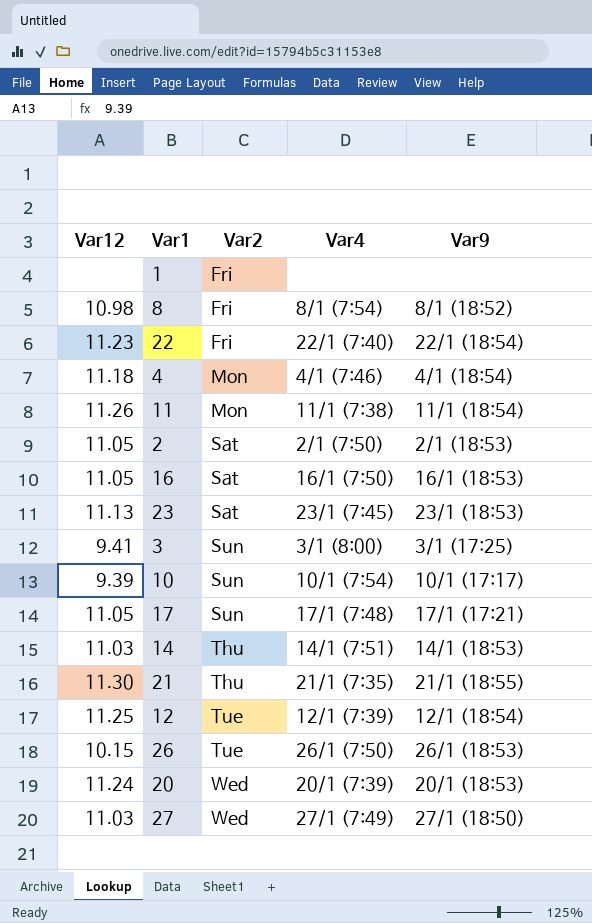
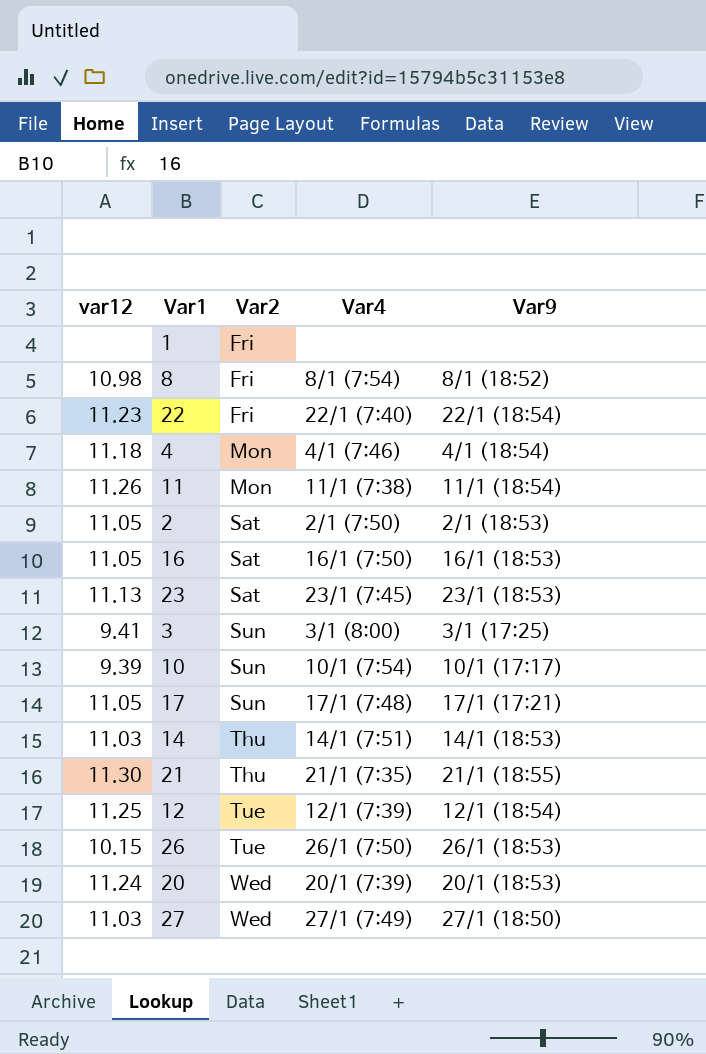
column name: Var12 -> var12

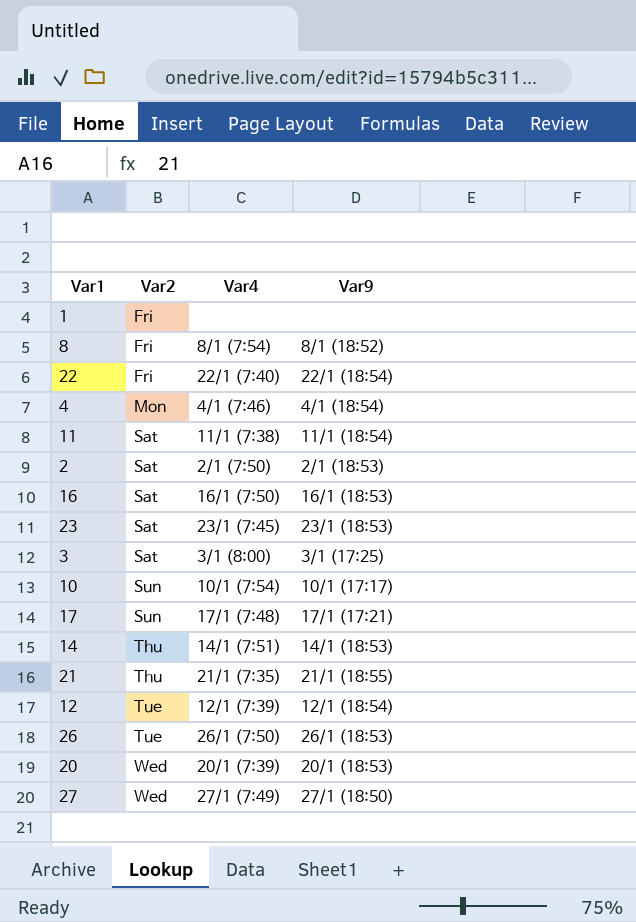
column var12 | position: 1 -> none
11 | Var2: Mon -> Sat
3 | Var2: Sun -> Sat

